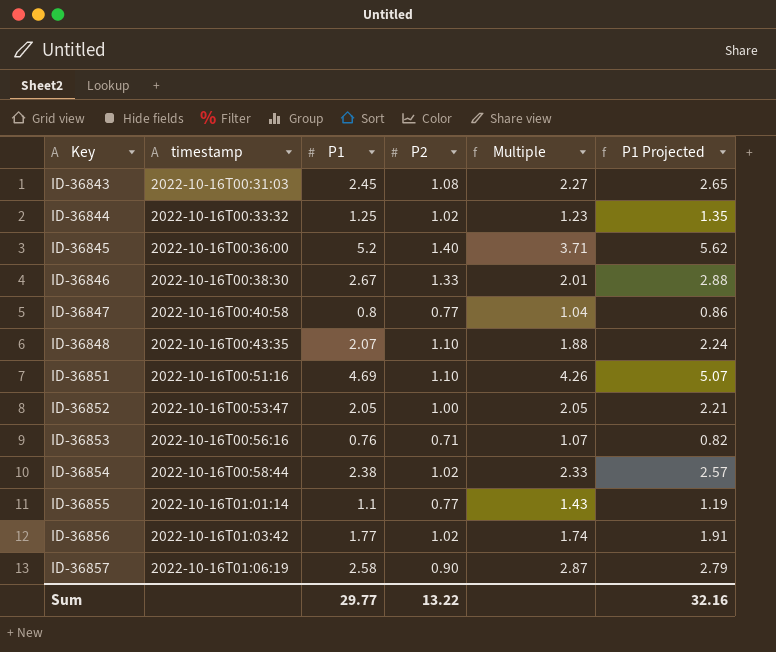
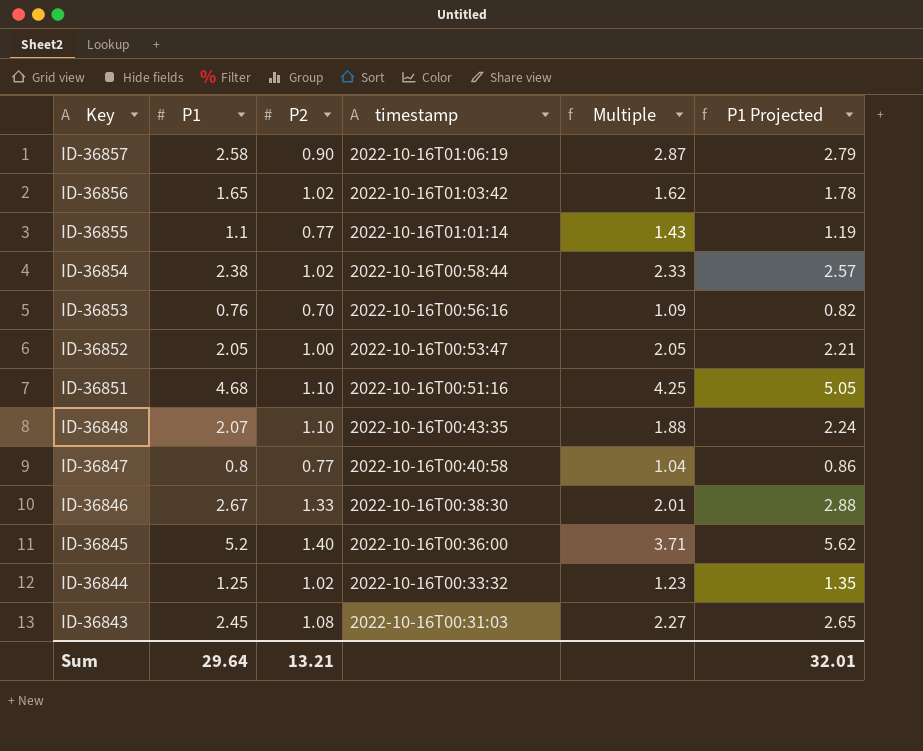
row order: Key ascending -> Key descending
column timestamp | position: 2 -> 4
ID-36856 | P1: 1.77 -> 1.65
ID-36856 | Multiple: 1.74 -> 1.62
ID-36856 | P1 Projected: 1.91 -> 1.78
ID-36853 | P2: 0.71 -> 0.70
ID-36853 | Multiple: 1.07 -> 1.09
ID-36851 | P1: 4.69 -> 4.68
ID-36851 | Multiple: 4.26 -> 4.25
ID-36851 | P1 Projected: 5.07 -> 5.05
Sum | P1: 29.77 -> 29.64
Sum | P2: 13.22 -> 13.21
Sum | P1 Projected: 32.16 -> 32.01

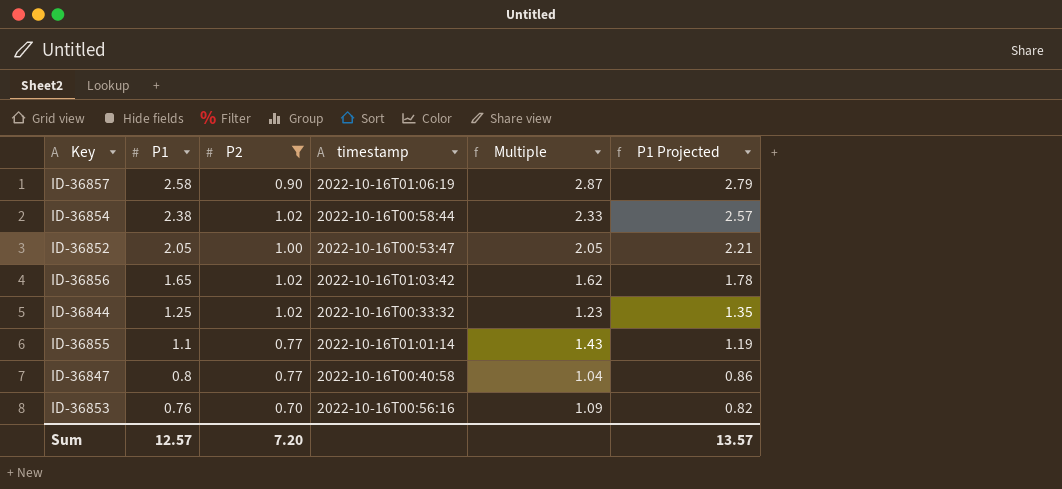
filter: none -> P2 <= 1.02
row order: Key descending -> P1 descending
Sum | P1: 29.64 -> 12.57
Sum | P2: 13.21 -> 7.20
Sum | P1 Projected: 32.01 -> 13.57

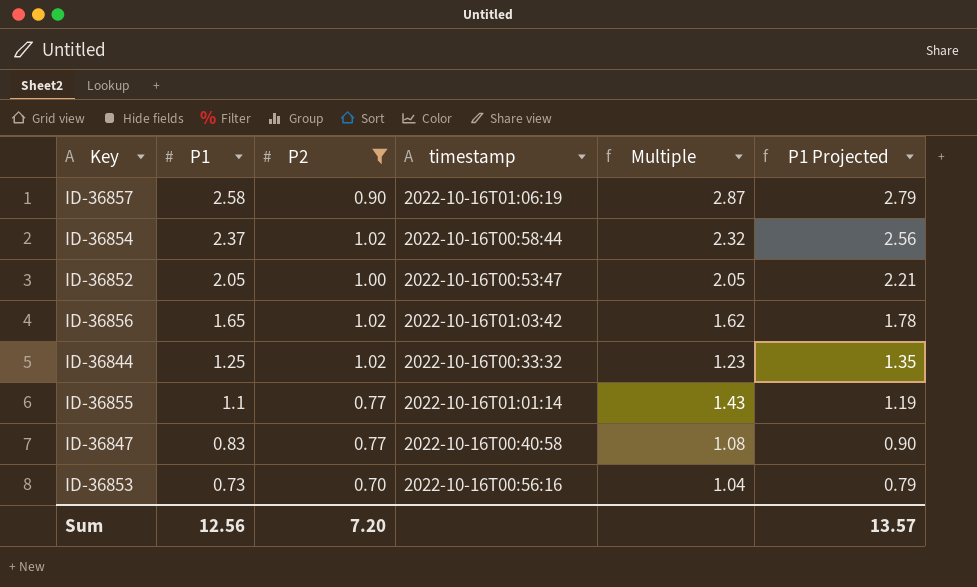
ID-36854 | P1: 2.38 -> 2.37
ID-36854 | Multiple: 2.33 -> 2.32
ID-36854 | P1 Projected: 2.57 -> 2.56
ID-36847 | P1: 0.8 -> 0.83
ID-36847 | Multiple: 1.04 -> 1.08
ID-36847 | P1 Projected: 0.86 -> 0.90
ID-36853 | P1: 0.76 -> 0.73
ID-36853 | Multiple: 1.09 -> 1.04
ID-36853 | P1 Projected: 0.82 -> 0.79
Sum | P1: 12.57 -> 12.56

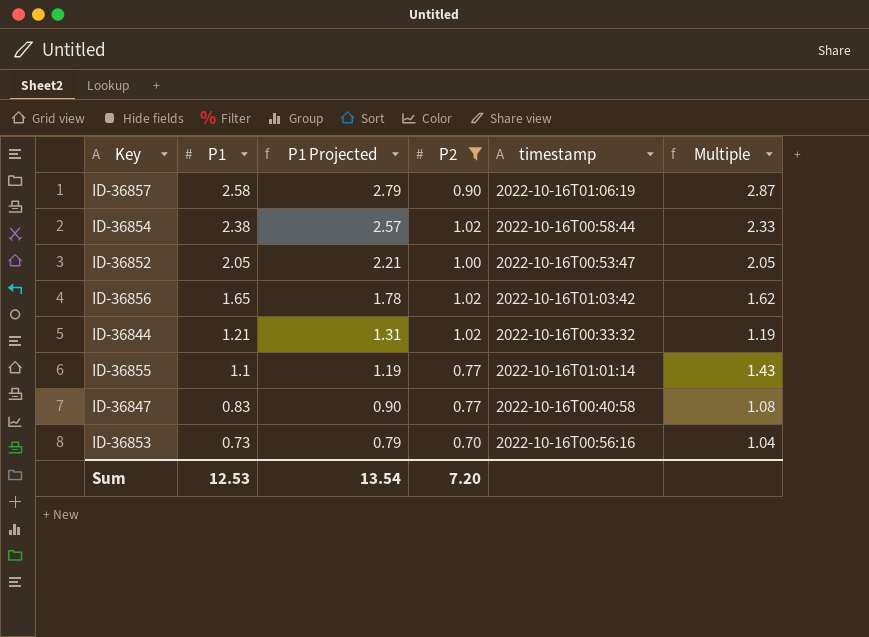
column P1 Projected | position: 6 -> 3
ID-36854 | P1: 2.37 -> 2.38
ID-36854 | P1 Projected: 2.56 -> 2.57
ID-36854 | Multiple: 2.32 -> 2.33
ID-36844 | P1: 1.25 -> 1.21
ID-36844 | P1 Projected: 1.35 -> 1.31
ID-36844 | Multiple: 1.23 -> 1.19
Sum | P1: 12.56 -> 12.53
Sum | P1 Projected: 13.57 -> 13.54

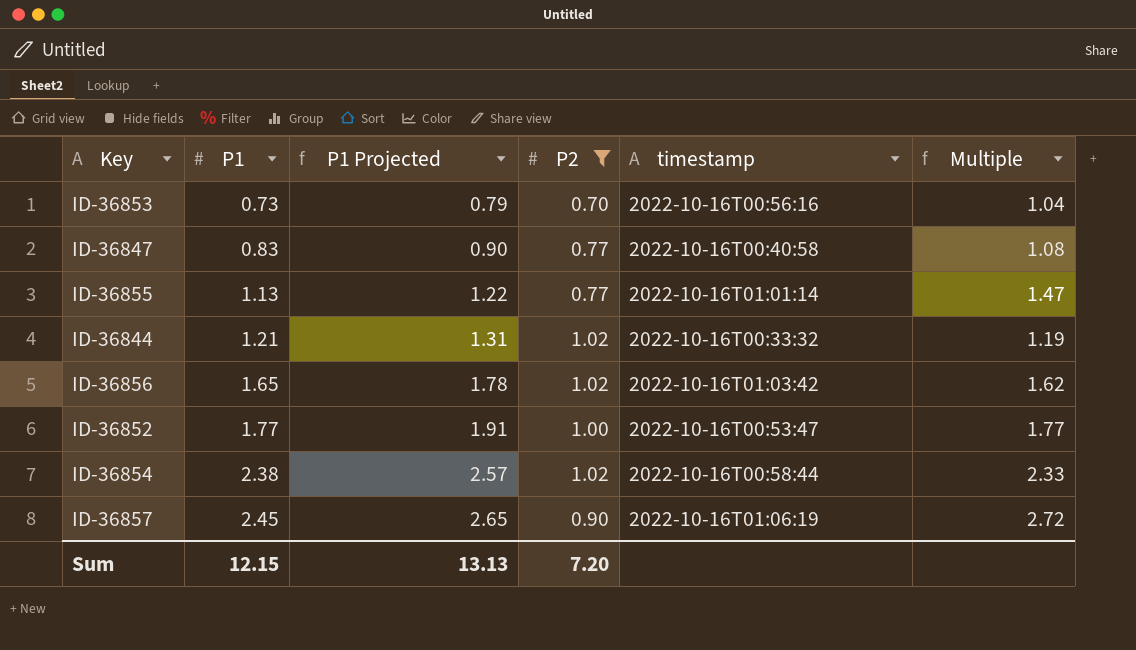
row order: P1 descending -> P1 ascending
ID-36855 | P1: 1.1 -> 1.13
ID-36855 | P1 Projected: 1.19 -> 1.22
ID-36855 | Multiple: 1.43 -> 1.47
ID-36852 | P1: 2.05 -> 1.77
ID-36852 | P1 Projected: 2.21 -> 1.91
ID-36852 | Multiple: 2.05 -> 1.77
ID-36857 | P1: 2.58 -> 2.45
ID-36857 | P1 Projected: 2.79 -> 2.65
ID-36857 | Multiple: 2.87 -> 2.72
Sum | P1: 12.53 -> 12.15
Sum | P1 Projected: 13.54 -> 13.13

